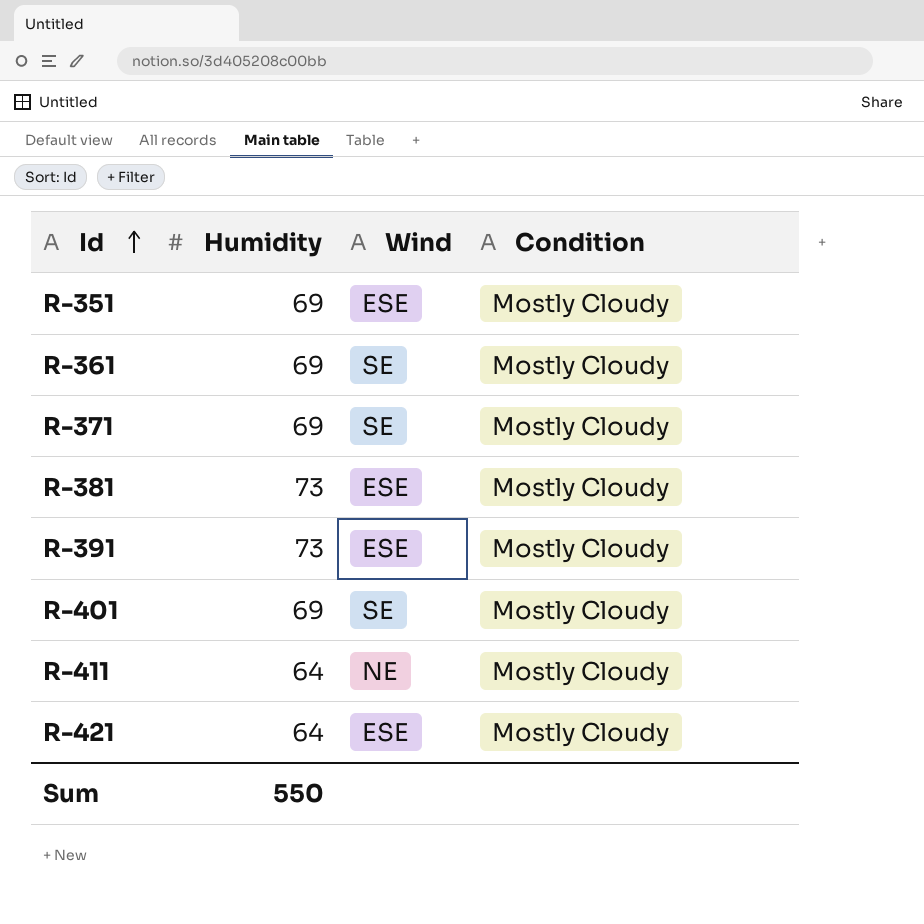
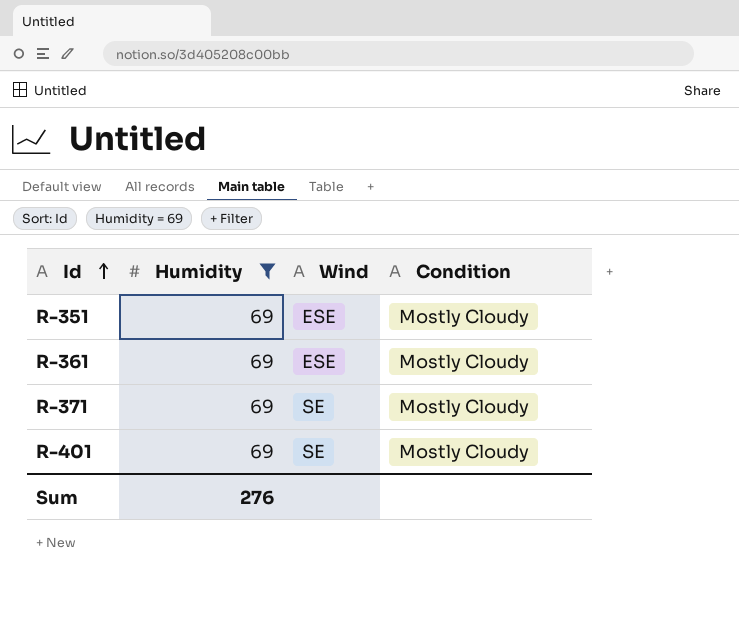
filter: none -> Humidity = 69
R-361 | Wind: SE -> ESE
Sum | Humidity: 550 -> 276

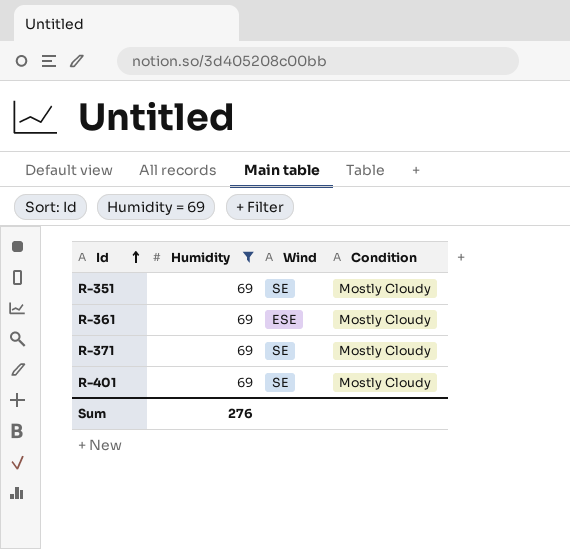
R-351 | Wind: ESE -> SE

